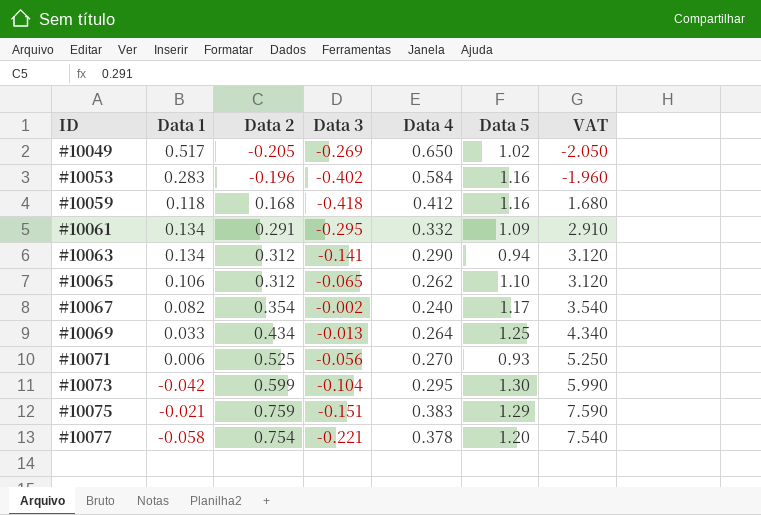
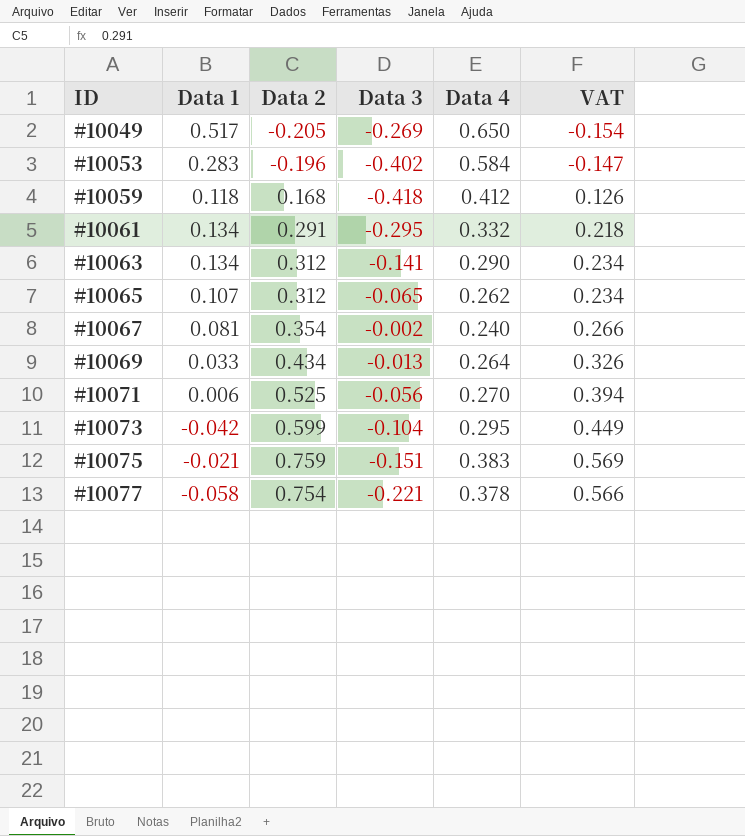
column Data 5 | position: 6 -> none
column VAT | formula: [Data 2] * 10 -> [Data 2] * 0.75
#10065 | Data 1: 0.106 -> 0.107
#10067 | Data 1: 0.082 -> 0.081

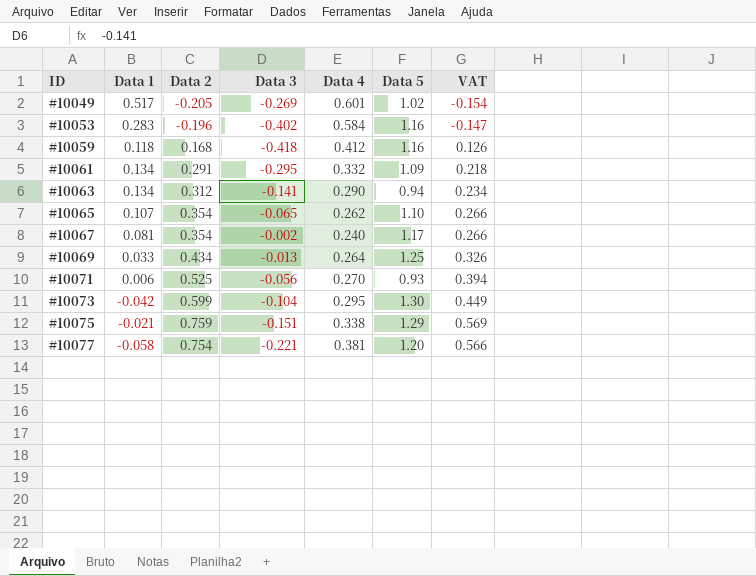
column Data 5 | position: none -> 6
#10049 | Data 4: 0.650 -> 0.601
#10065 | Data 2: 0.312 -> 0.354
#10065 | VAT: 0.234 -> 0.266
#10075 | Data 4: 0.383 -> 0.338
#10077 | Data 4: 0.378 -> 0.381

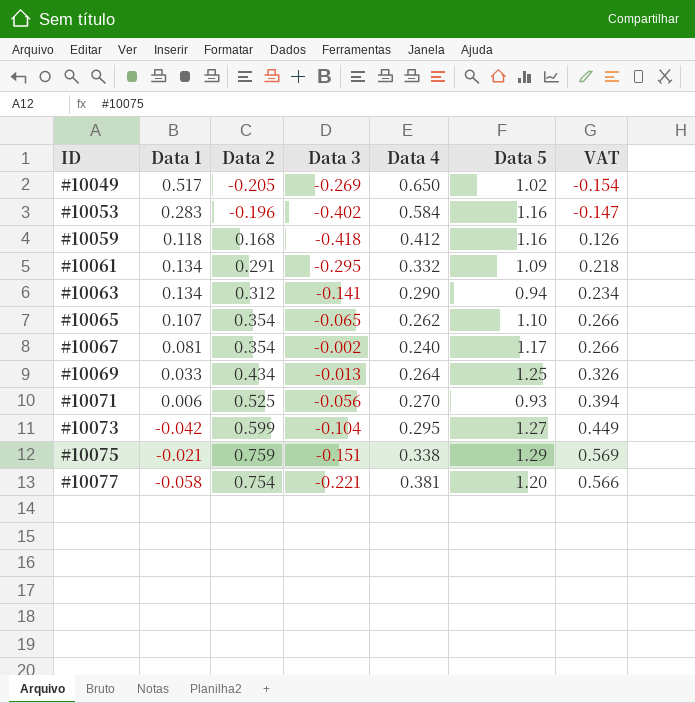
#10049 | Data 4: 0.601 -> 0.650
#10073 | Data 5: 1.30 -> 1.27

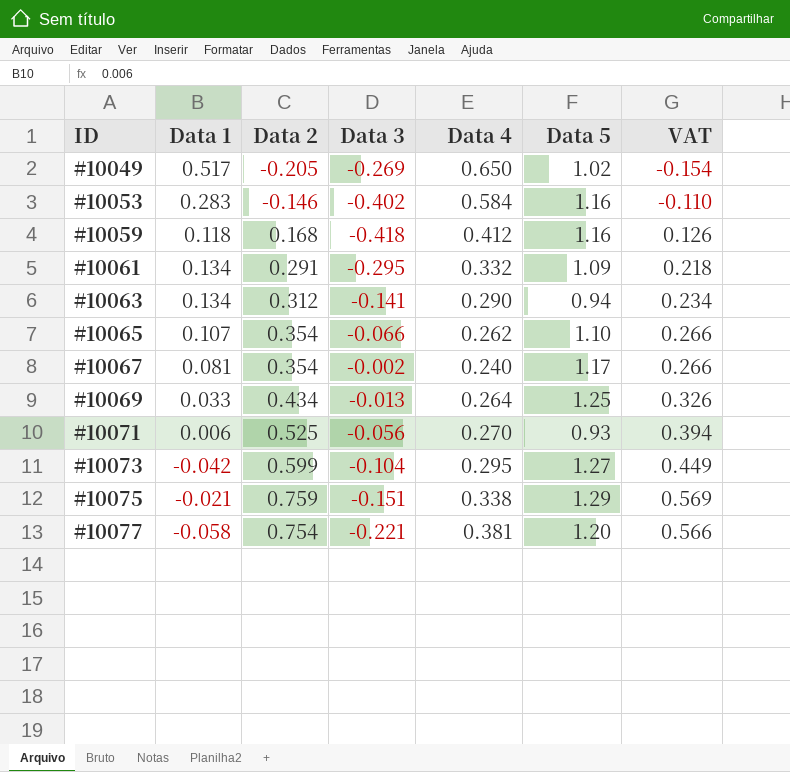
#10053 | Data 2: -0.196 -> -0.146
#10053 | VAT: -0.147 -> -0.110
#10065 | Data 3: -0.065 -> -0.066

